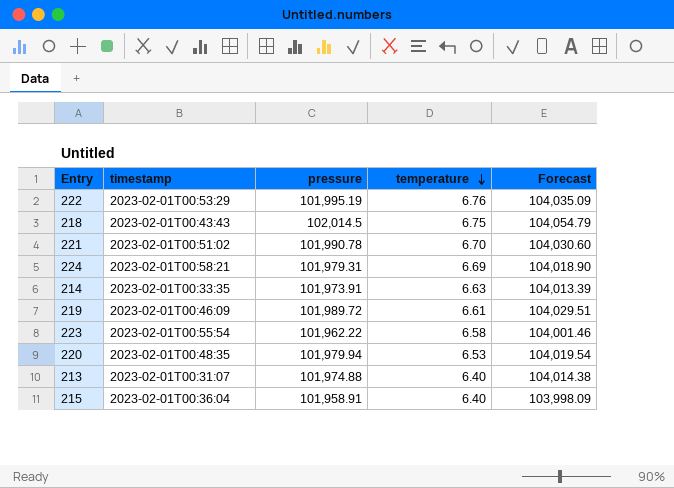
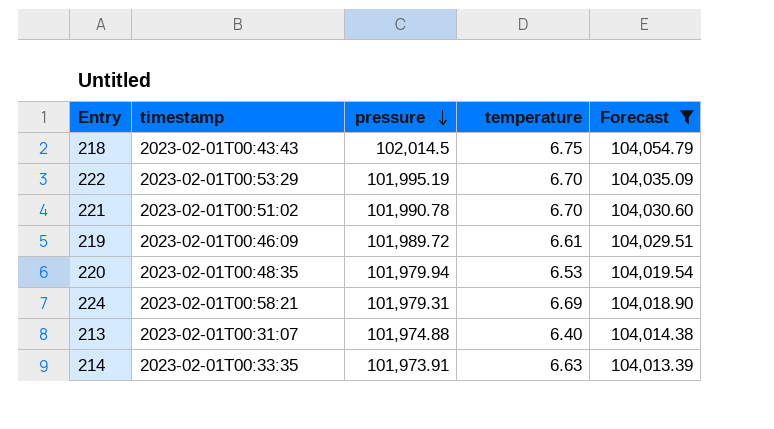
filter: none -> Forecast >= 104,013.39
row order: temperature descending -> pressure descending
222 | temperature: 6.76 -> 6.70

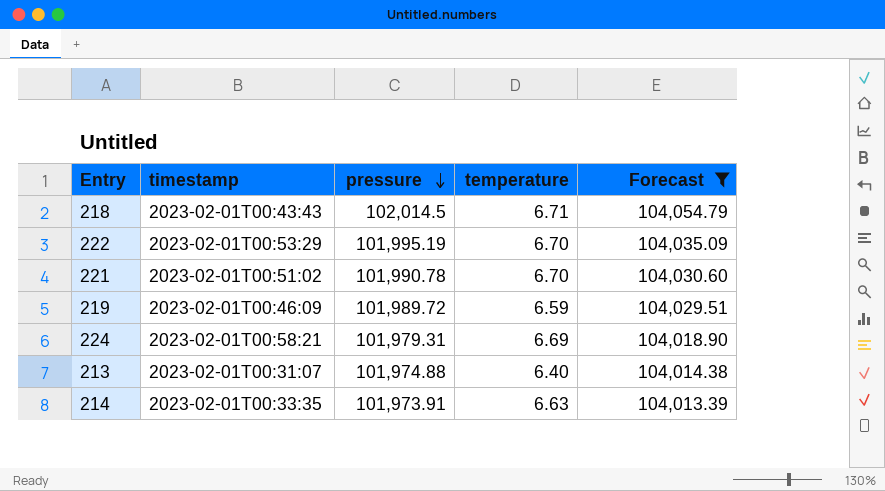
row 220: 2023-02-01T00:48:35 | 101,979.94 | 6.53 | 104,019.54 -> none
218 | temperature: 6.75 -> 6.71
219 | temperature: 6.61 -> 6.59

